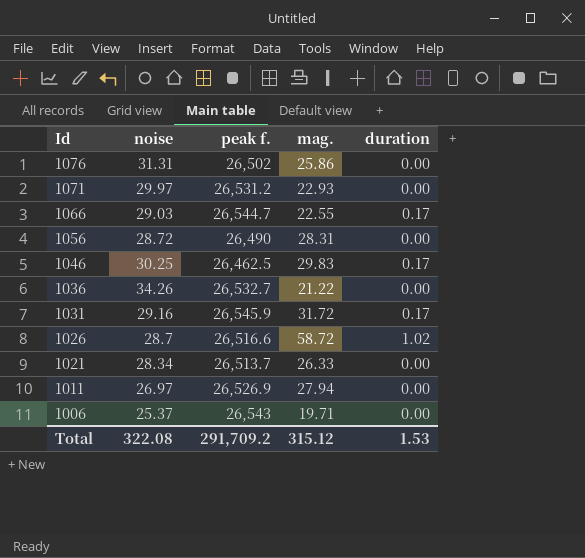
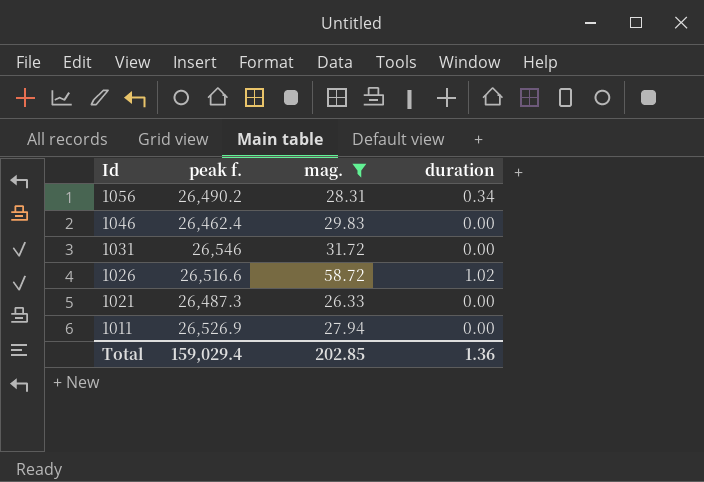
filter: none -> mag. >= 26.33
column noise | position: 2 -> none
1056 | peak f.: 26,490 -> 26,490.2
1056 | duration: 0.00 -> 0.34
1046 | peak f.: 26,462.5 -> 26,462.4
1046 | duration: 0.17 -> 0.00
1031 | peak f.: 26,545.9 -> 26,546
1031 | duration: 0.17 -> 0.00
1021 | peak f.: 26,513.7 -> 26,487.3
Total | peak f.: 291,709.2 -> 159,029.4
Total | mag.: 315.12 -> 202.85
Total | duration: 1.53 -> 1.36

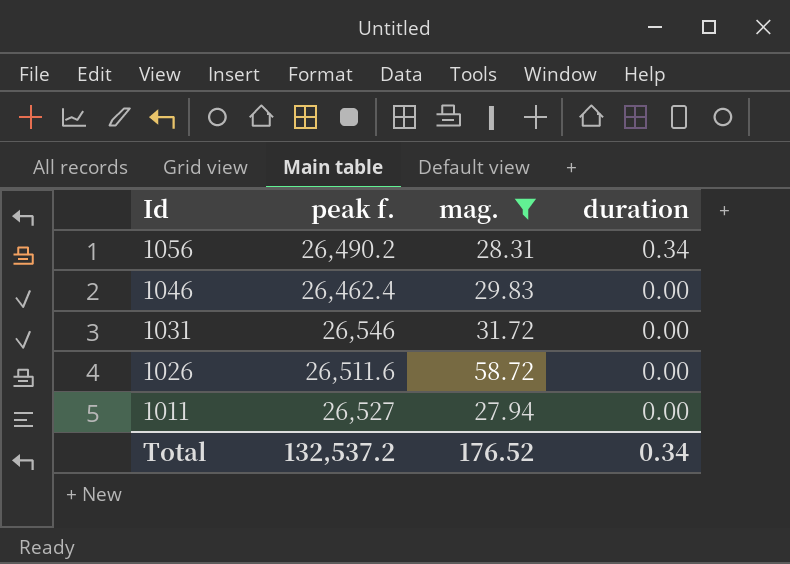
row 1021: 26,487.3 | 26.33 | 0.00 -> none
1026 | peak f.: 26,516.6 -> 26,511.6
1026 | duration: 1.02 -> 0.00
1011 | peak f.: 26,526.9 -> 26,527
Total | peak f.: 159,029.4 -> 132,537.2
Total | mag.: 202.85 -> 176.52
Total | duration: 1.36 -> 0.34

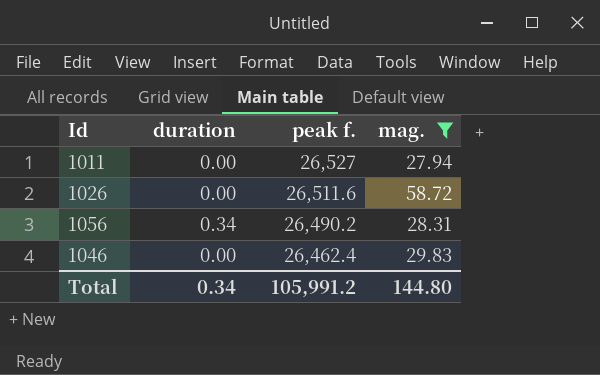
row order: Id descending -> peak f. descending
column duration | position: 4 -> 2
row 1031: 26,546 | 31.72 | 0.00 -> none
Total | peak f.: 132,537.2 -> 105,991.2
Total | mag.: 176.52 -> 144.80

